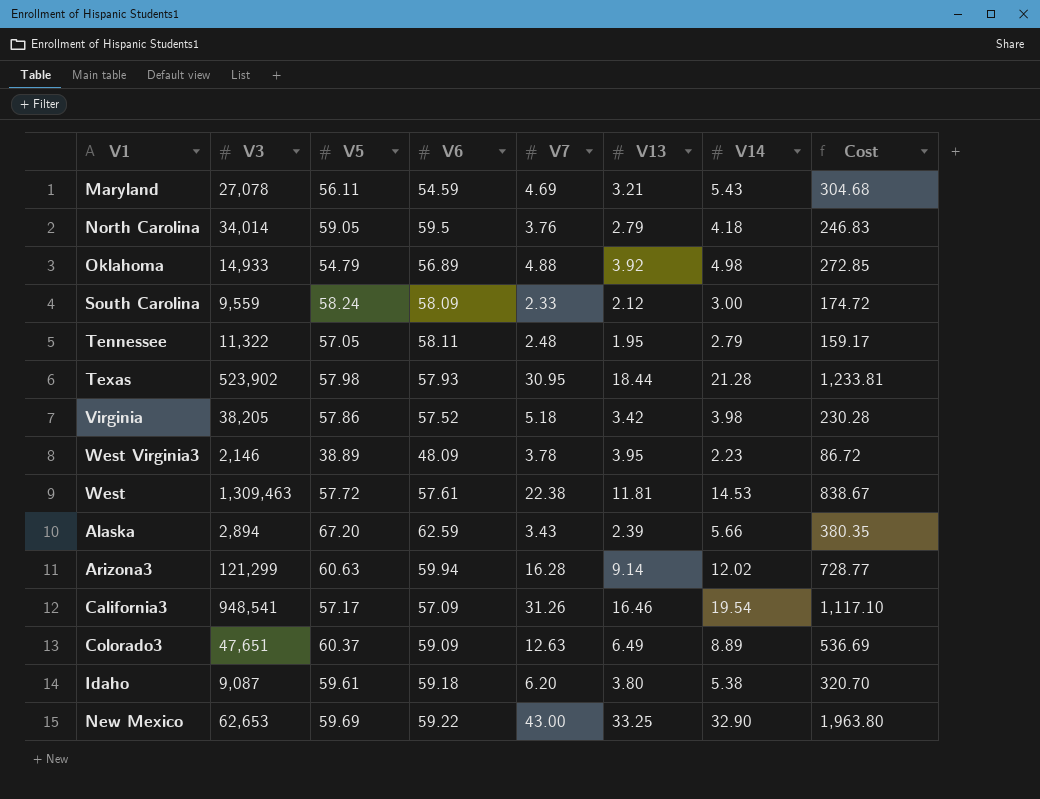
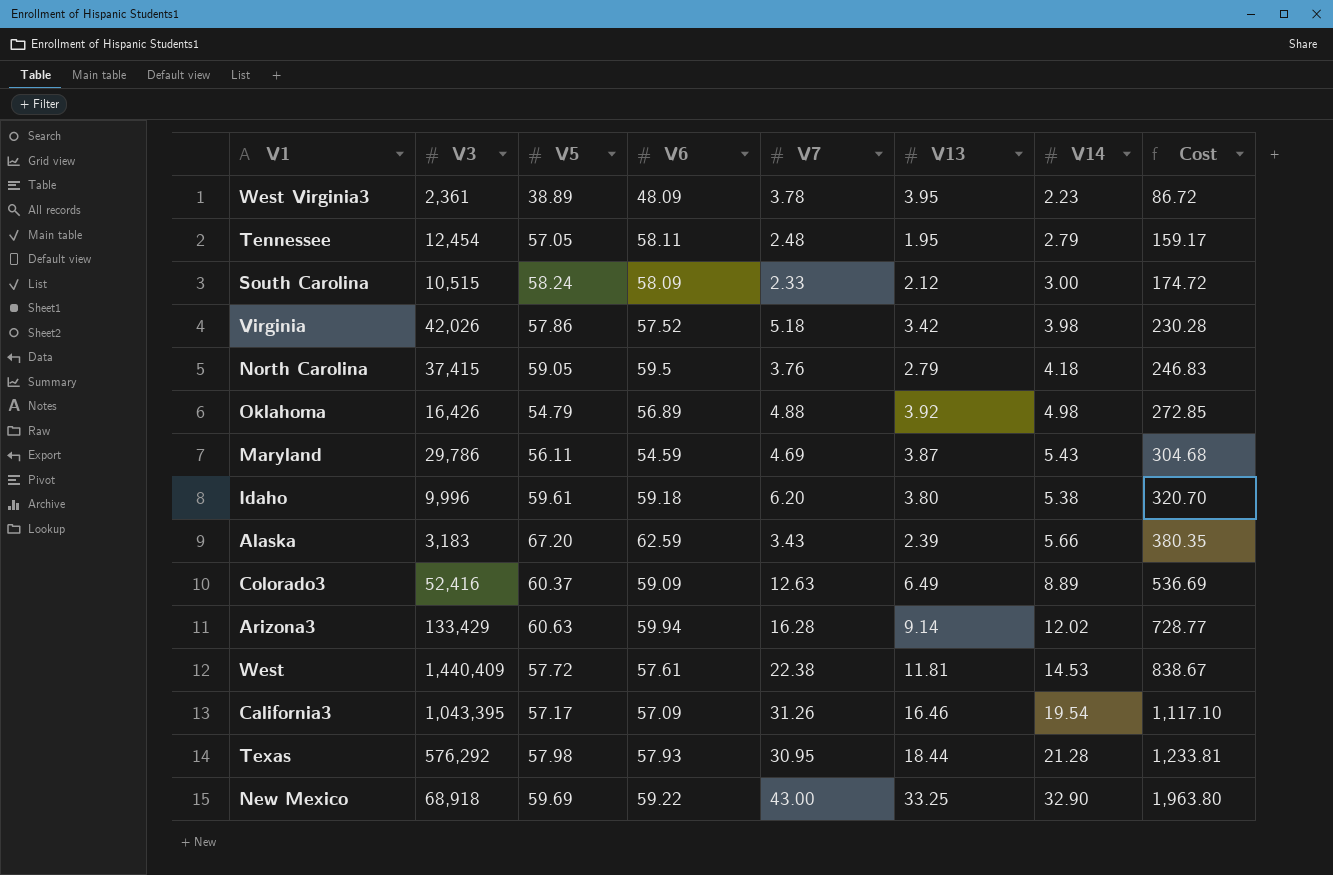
row order: none -> Cost ascending
West Virginia3 | V3: 2,146 -> 2,361
Tennessee | V3: 11,322 -> 12,454
South Carolina | V3: 9,559 -> 10,515
Virginia | V3: 38,205 -> 42,026
North Carolina | V3: 34,014 -> 37,415
Oklahoma | V3: 14,933 -> 16,426
Maryland | V3: 27,078 -> 29,786
Maryland | V13: 3.21 -> 3.87
Idaho | V3: 9,087 -> 9,996
Alaska | V3: 2,894 -> 3,183
Colorado3 | V3: 47,651 -> 52,416
Arizona3 | V3: 121,299 -> 133,429
West | V3: 1,309,463 -> 1,440,409
California3 | V3: 948,541 -> 1,043,395
Texas | V3: 523,902 -> 576,292
New Mexico | V3: 62,653 -> 68,918

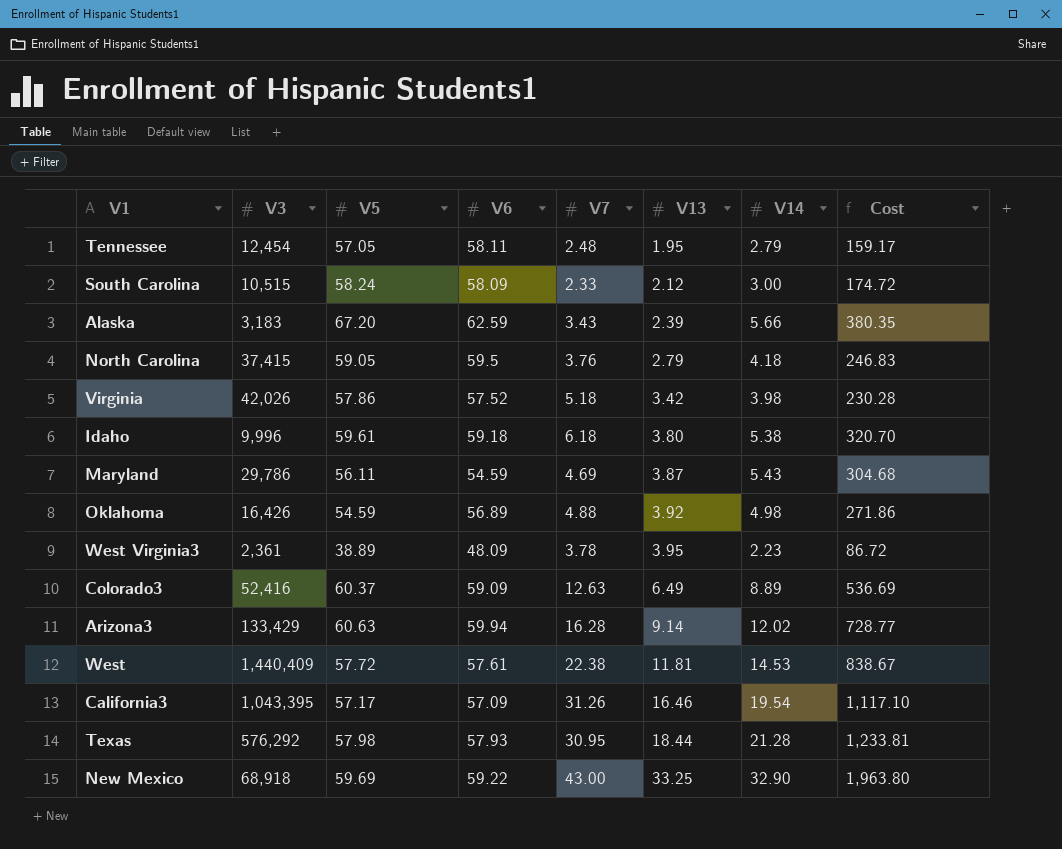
row order: Cost ascending -> V13 ascending
Idaho | V7: 6.20 -> 6.18
Oklahoma | V5: 54.79 -> 54.59
Oklahoma | Cost: 272.85 -> 271.86

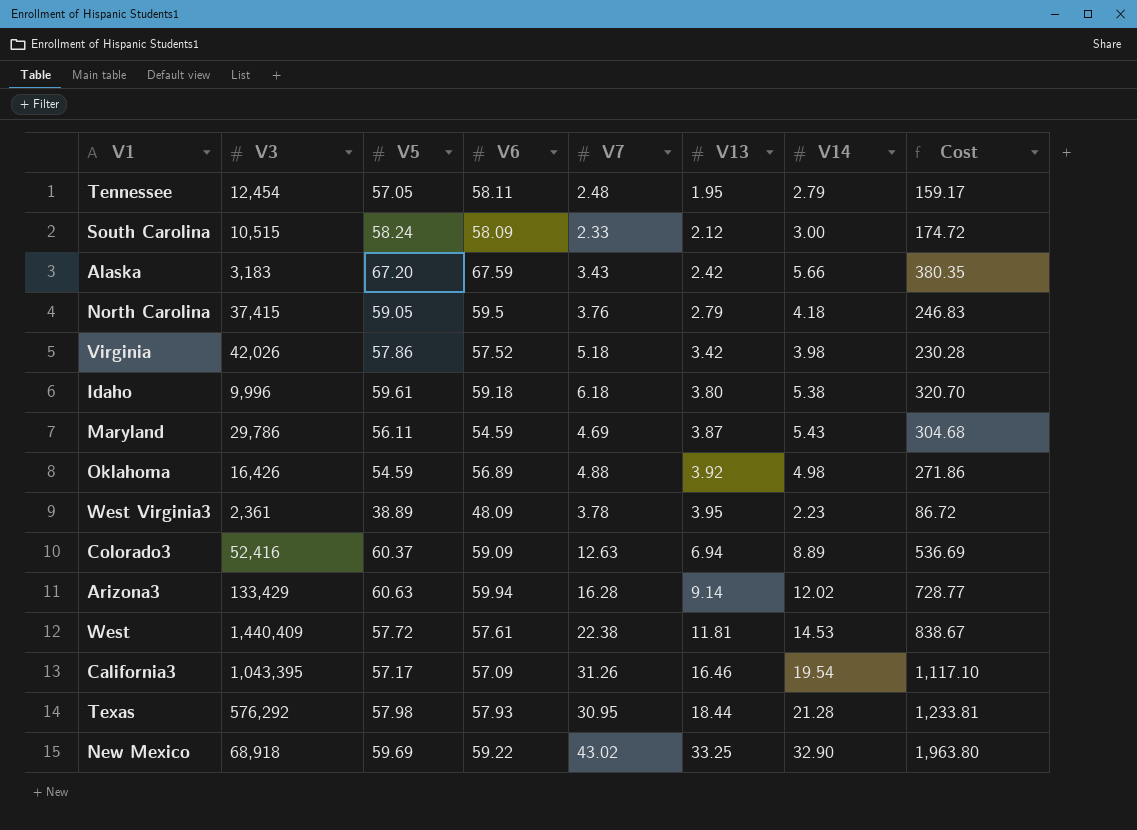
Alaska | V6: 62.59 -> 67.59
Alaska | V13: 2.39 -> 2.42
Colorado3 | V13: 6.49 -> 6.94
New Mexico | V7: 43.00 -> 43.02

